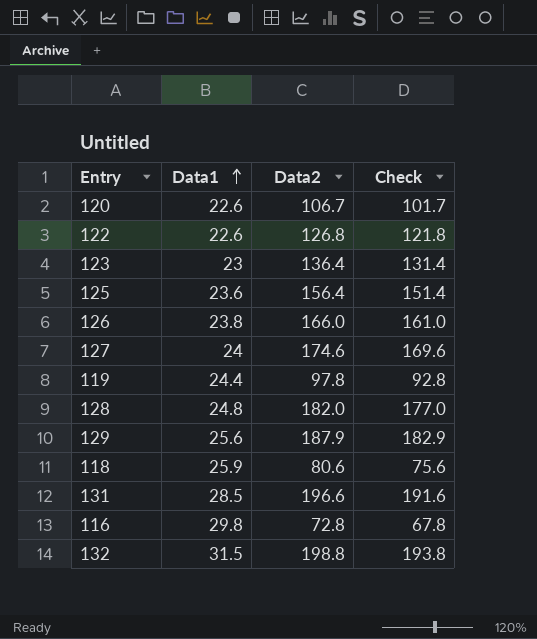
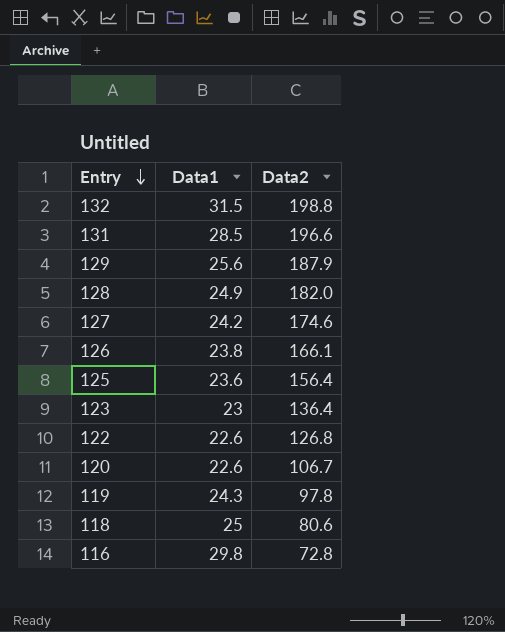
row order: Data1 ascending -> Entry descending
column Check | formula: [Data2] - 5 -> none
128 | Data1: 24.8 -> 24.9
127 | Data1: 24 -> 24.2
126 | Data2: 166.0 -> 166.1
119 | Data1: 24.4 -> 24.3
118 | Data1: 25.9 -> 25

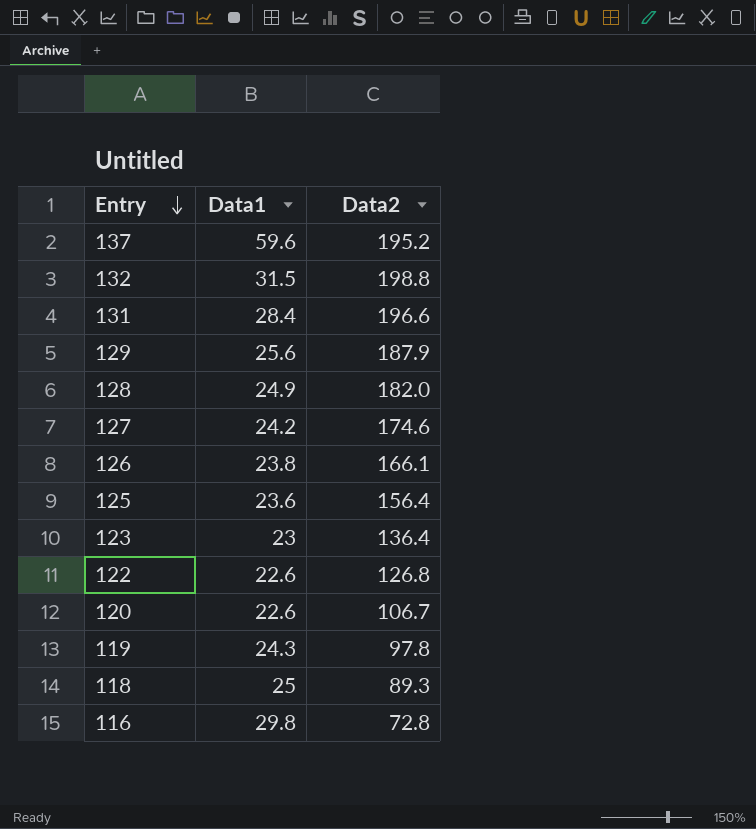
row 137: none -> 59.6 | 195.2
131 | Data1: 28.5 -> 28.4
118 | Data2: 80.6 -> 89.3

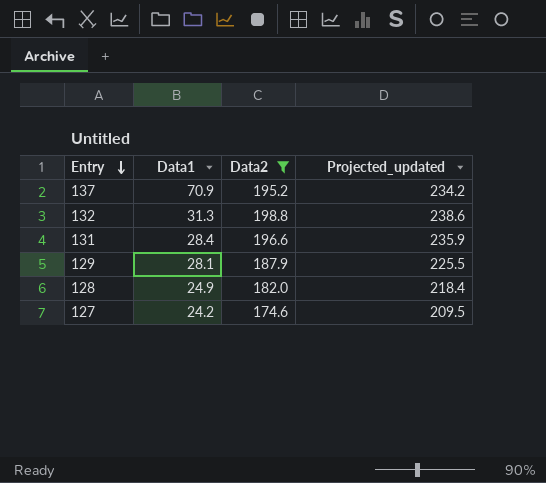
filter: none -> Data2 >= 174.6
column Projected_updated | formula: none -> [Data2] * 1.2
137 | Data1: 59.6 -> 70.9
132 | Data1: 31.5 -> 31.3
129 | Data1: 25.6 -> 28.1

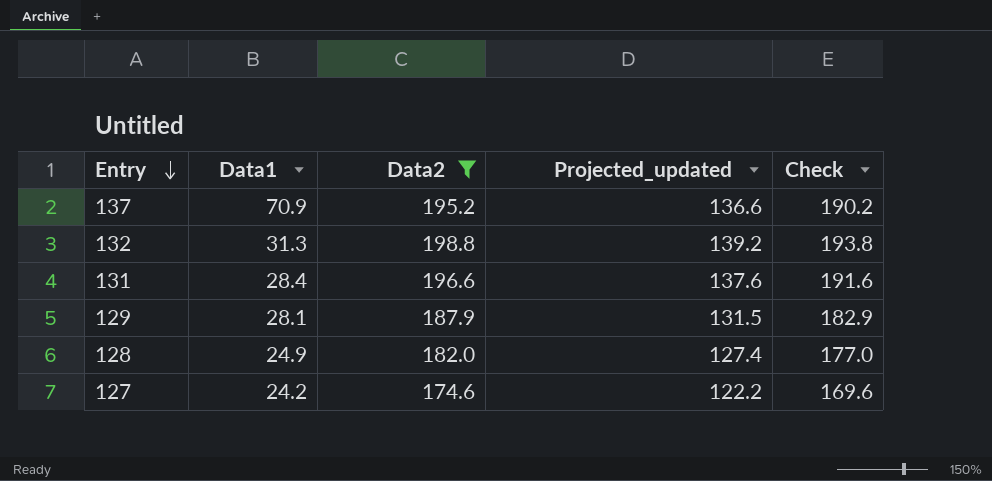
column Projected_updated | formula: [Data2] * 1.2 -> [Data2] * 0.7
column Check | formula: none -> [Data2] - 5

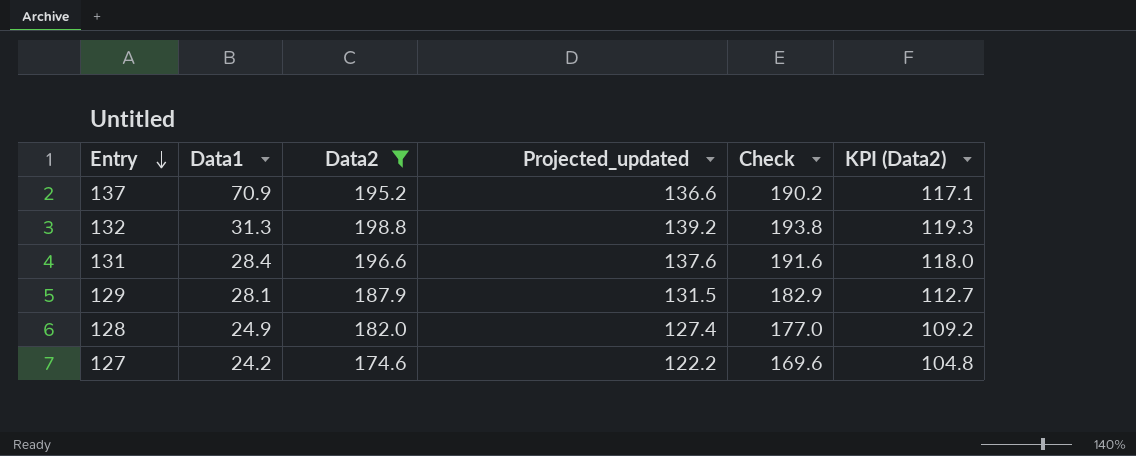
column KPI (Data2) | formula: none -> [Data2] * 0.6

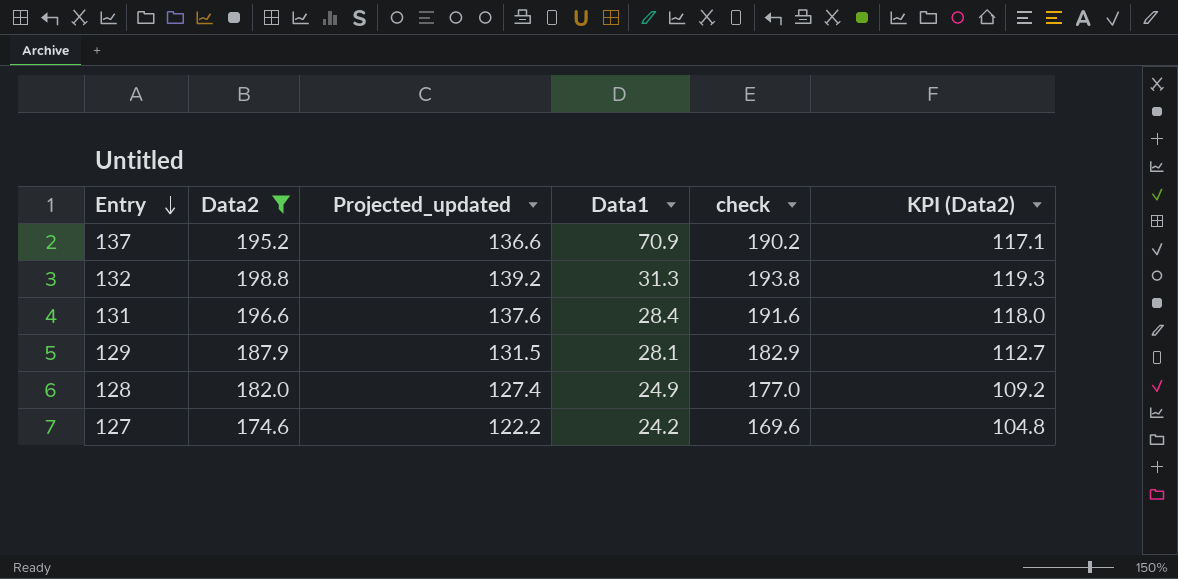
column Data1 | position: 2 -> 4
column name: Check -> check

